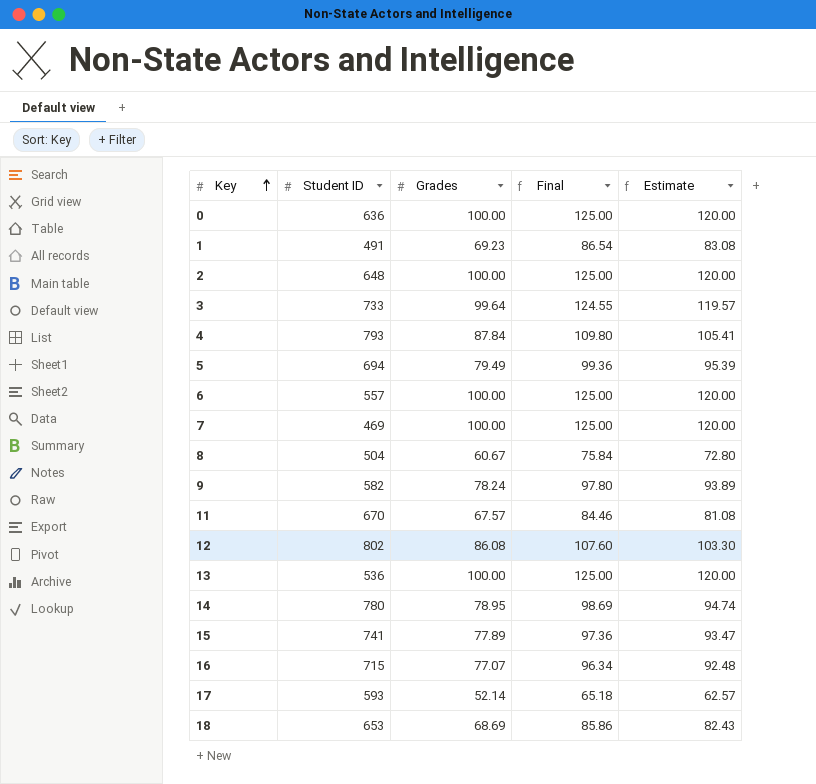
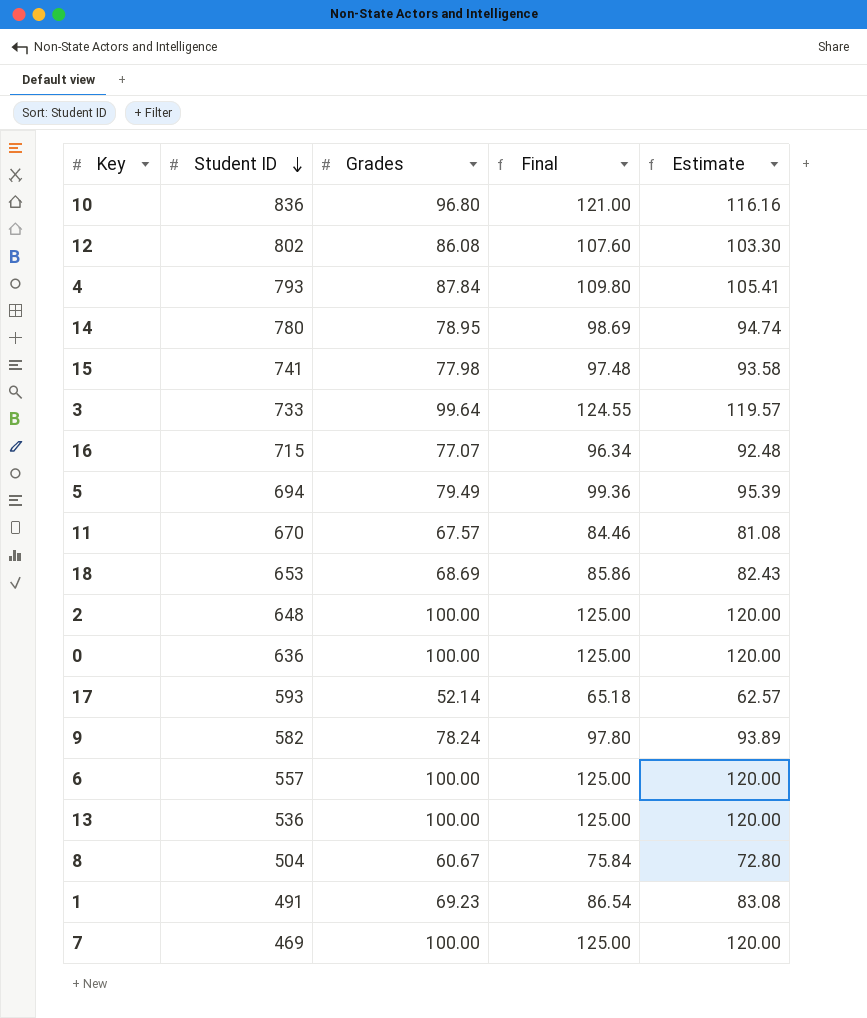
row order: Key ascending -> Student ID descending
row 10: none -> 836 | 96.80 | 121.00 | 116.16
15 | Grades: 77.89 -> 77.98
15 | Final: 97.36 -> 97.48
15 | Estimate: 93.47 -> 93.58

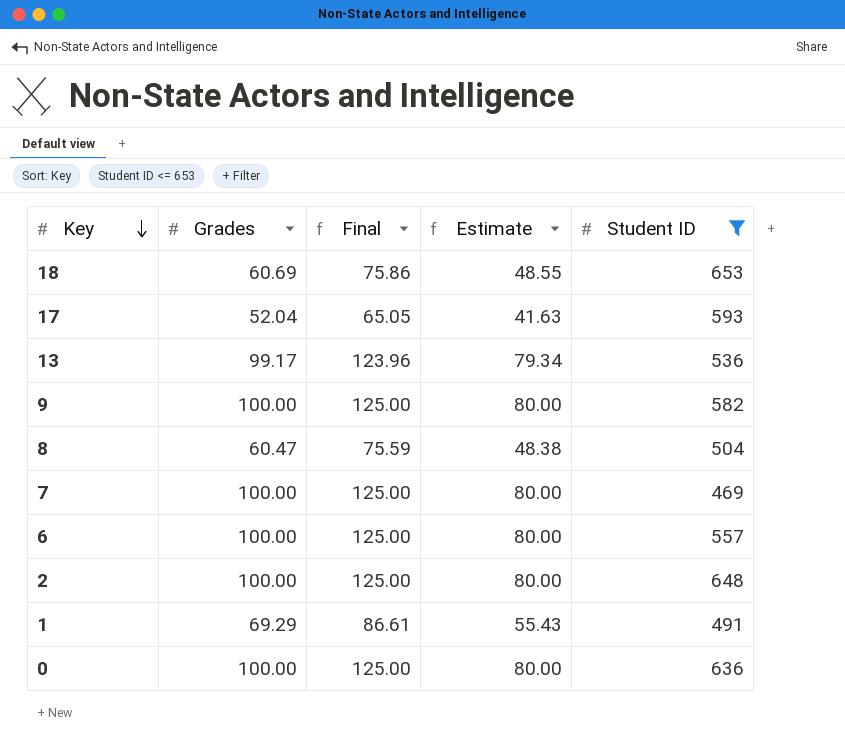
filter: none -> Student ID <= 653
row order: Student ID descending -> Key descending
column Estimate | formula: [Grades] * 1.2 -> [Grades] * 0.8
column Student ID | position: 2 -> 5
18 | Grades: 68.69 -> 60.69
18 | Final: 85.86 -> 75.86
17 | Grades: 52.14 -> 52.04
17 | Final: 65.18 -> 65.05
13 | Grades: 100.00 -> 99.17
13 | Final: 125.00 -> 123.96
9 | Grades: 78.24 -> 100.00
9 | Final: 97.80 -> 125.00
8 | Grades: 60.67 -> 60.47
8 | Final: 75.84 -> 75.59
1 | Grades: 69.23 -> 69.29
1 | Final: 86.54 -> 86.61

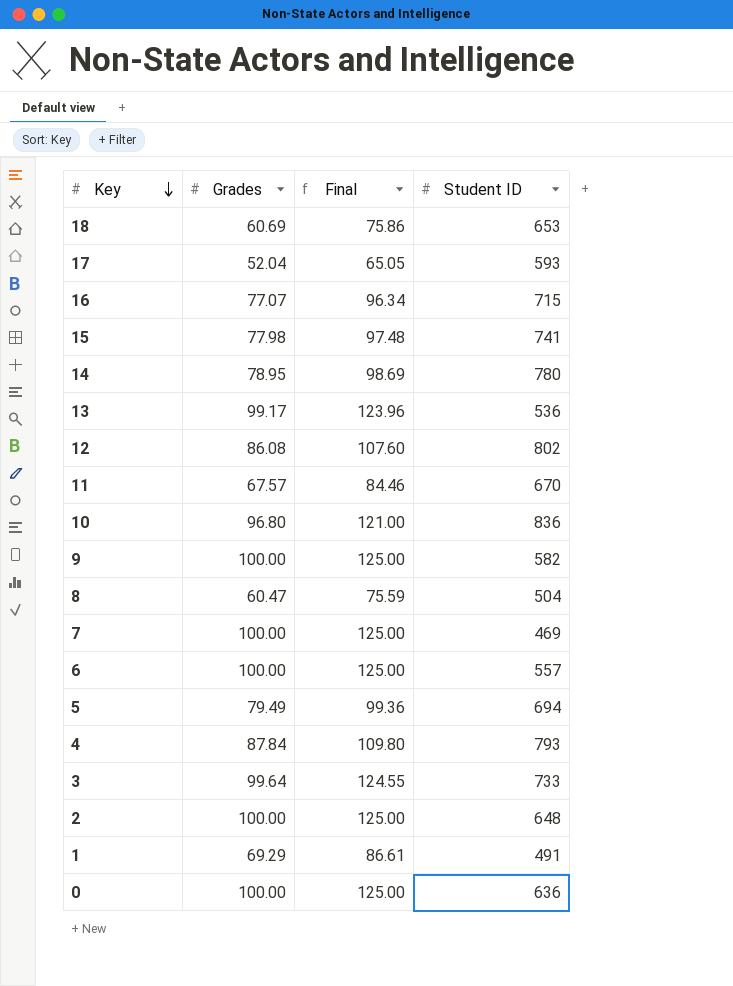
filter: Student ID <= 653 -> none
column Estimate | formula: [Grades] * 0.8 -> none

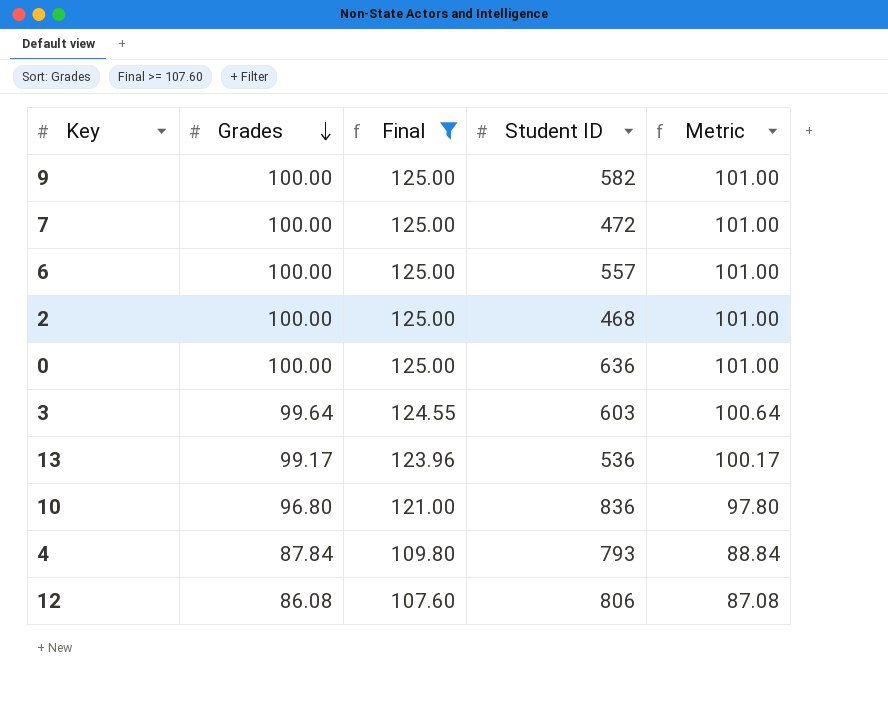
filter: none -> Final >= 107.60
row order: Key descending -> Grades descending
column Metric | formula: none -> [Grades] + 1
7 | Student ID: 469 -> 472
2 | Student ID: 648 -> 468
3 | Student ID: 733 -> 603
12 | Student ID: 802 -> 806

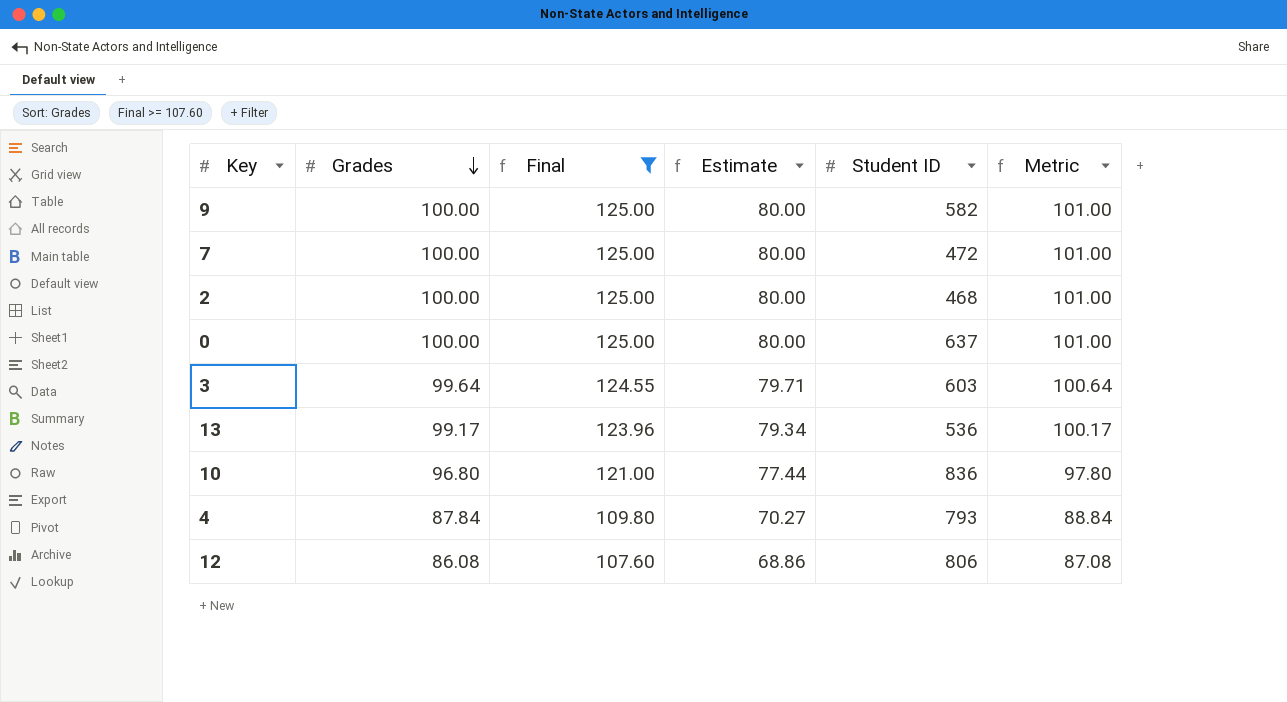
column Estimate | formula: none -> [Grades] * 0.8
row 6: 100.00 | 125.00 | 557 | 101.00 -> none
0 | Student ID: 636 -> 637

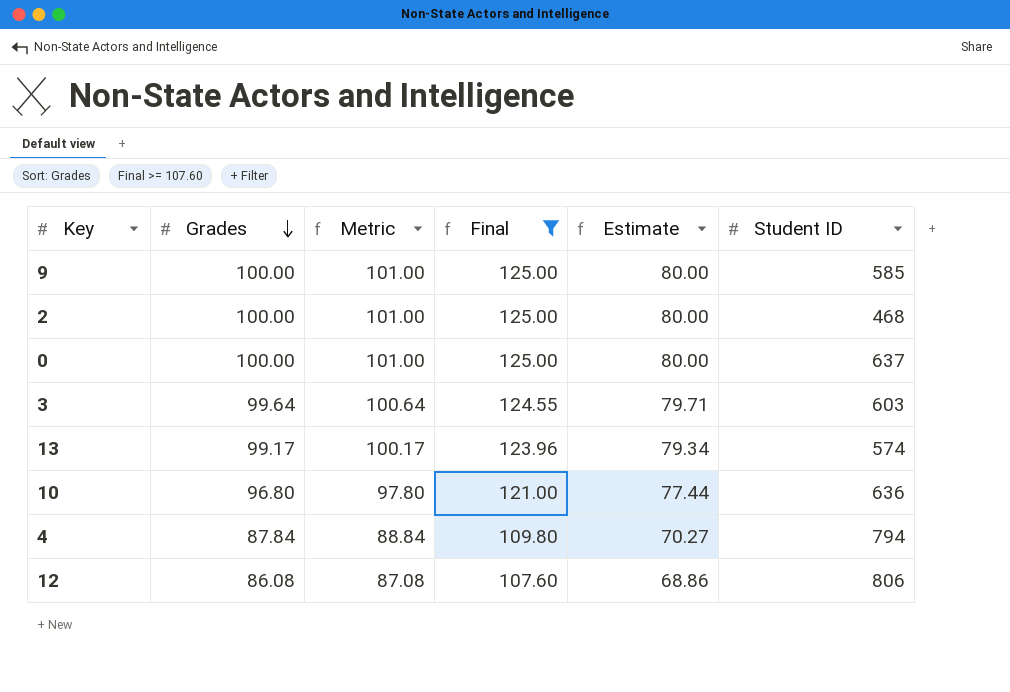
column Metric | position: 6 -> 3
row 7: 100.00 | 125.00 | 80.00 | 472 | 101.00 -> none
9 | Student ID: 582 -> 585
13 | Student ID: 536 -> 574
10 | Student ID: 836 -> 636
4 | Student ID: 793 -> 794

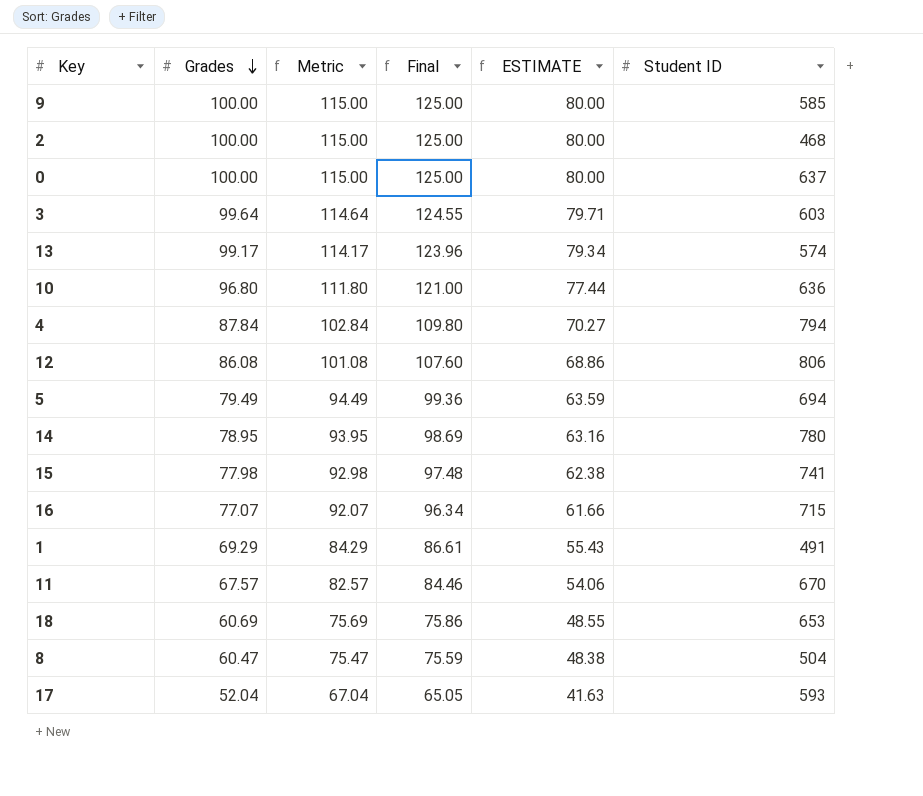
filter: Final >= 107.60 -> none
column Metric | formula: [Grades] + 1 -> [Grades] + 15
column name: Estimate -> ESTIMATE

